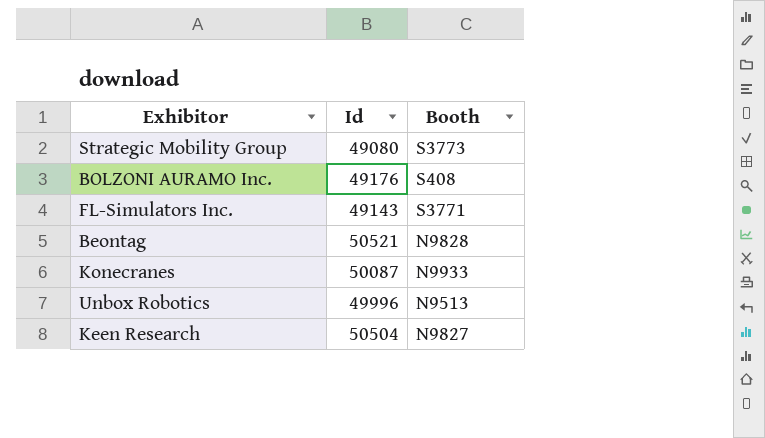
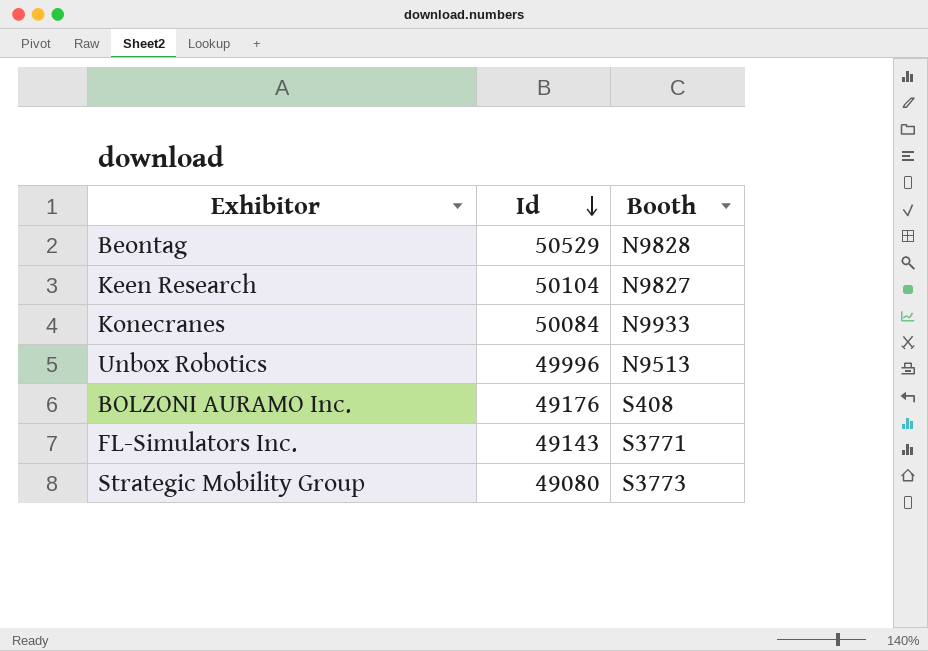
row order: none -> Id descending
Beontag | Id: 50521 -> 50529
Keen Research | Id: 50504 -> 50104
Konecranes | Id: 50087 -> 50084

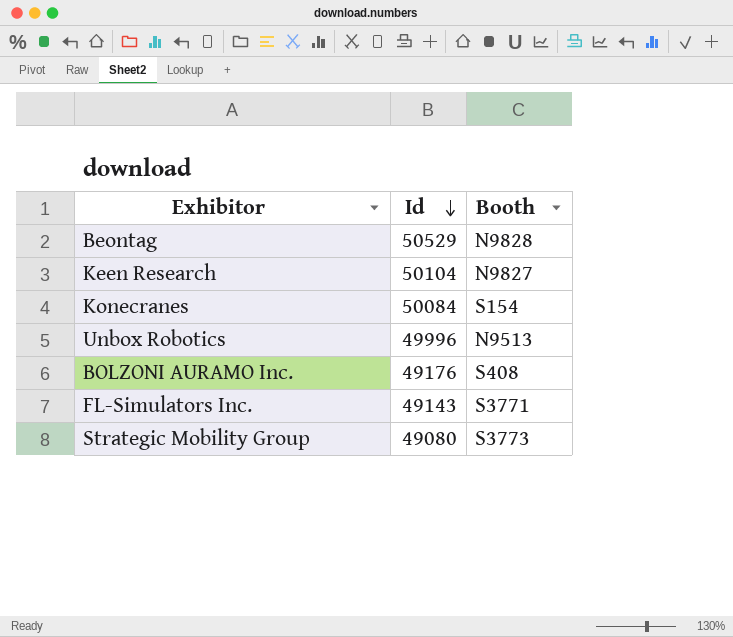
Konecranes | Booth: N9933 -> S154

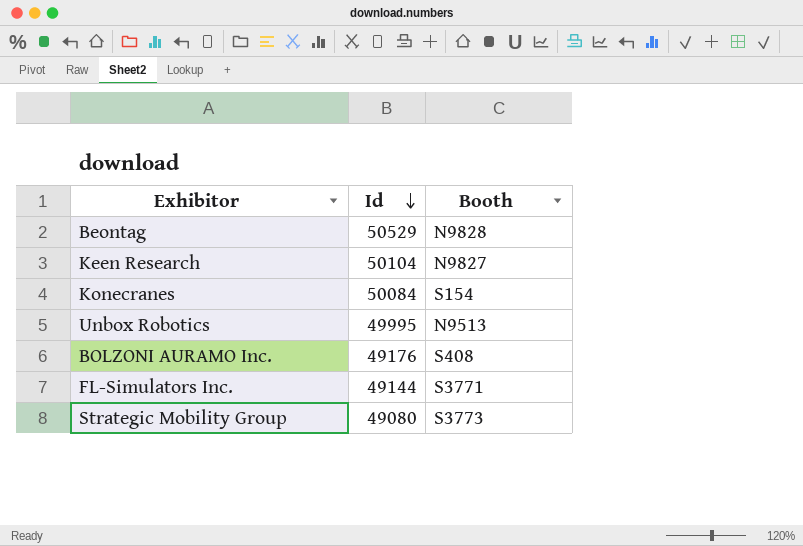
Unbox Robotics | Id: 49996 -> 49995
FL-Simulators Inc. | Id: 49143 -> 49144

